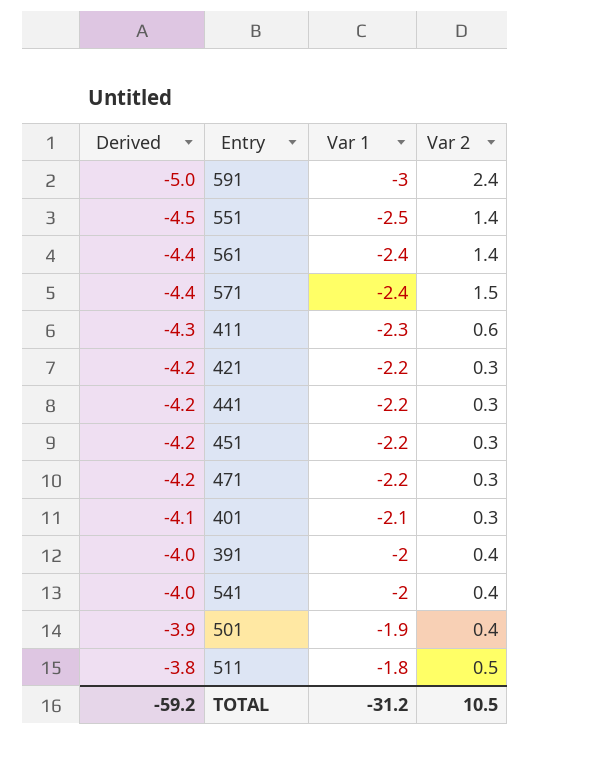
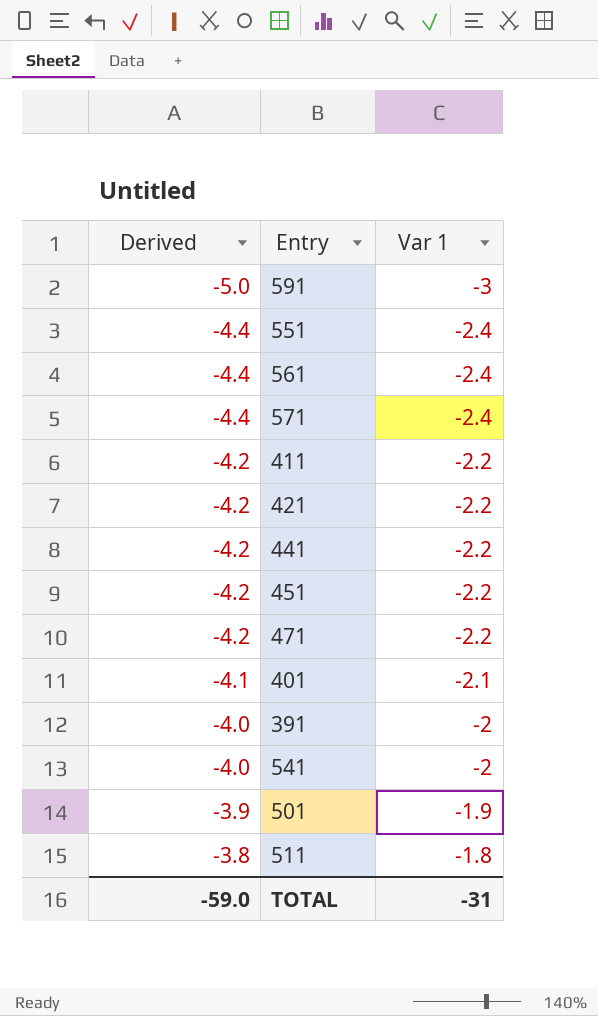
column Var 2 | position: 4 -> none
551 | Derived: -4.5 -> -4.4
551 | Var 1: -2.5 -> -2.4
411 | Derived: -4.3 -> -4.2
411 | Var 1: -2.3 -> -2.2
TOTAL | Derived: -59.2 -> -59.0
TOTAL | Var 1: -31.2 -> -31

